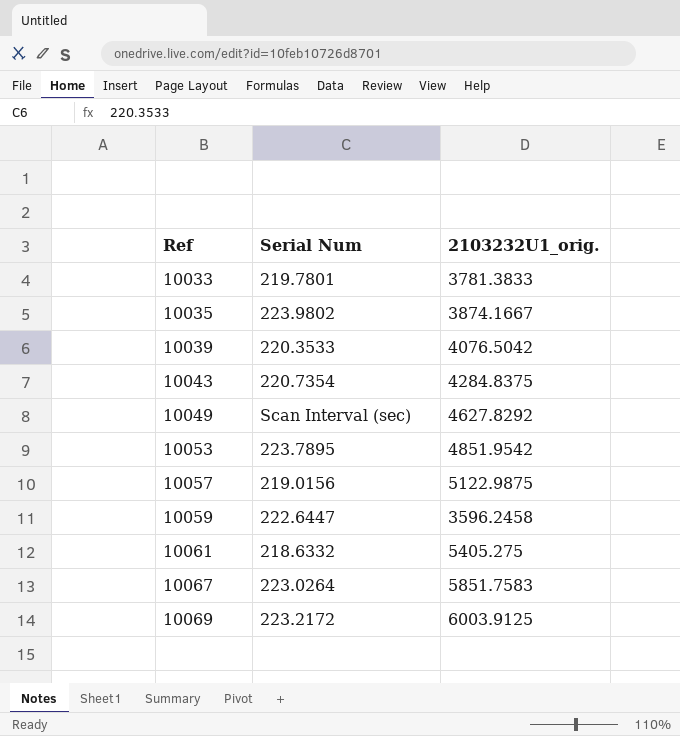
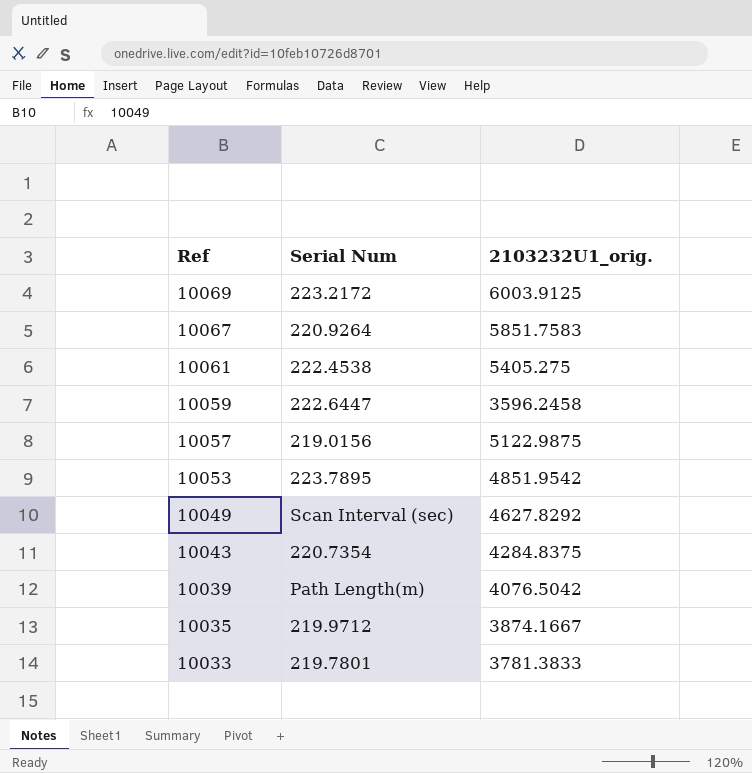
row order: Ref ascending -> Ref descending
10067 | Serial Num: 223.0264 -> 220.9264
10061 | Serial Num: 218.6332 -> 222.4538
10039 | Serial Num: 220.3533 -> Path Length(m)
10035 | Serial Num: 223.9802 -> 219.9712

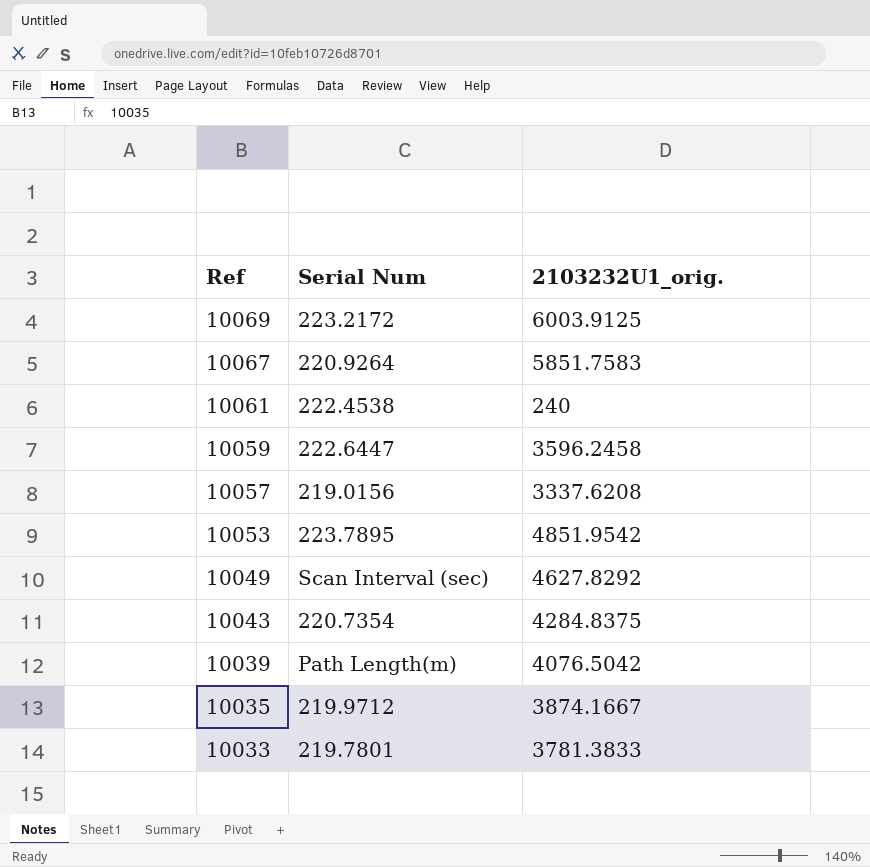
10061 | 2103232U1_orig.: 5405.275 -> 240
10057 | 2103232U1_orig.: 5122.9875 -> 3337.6208

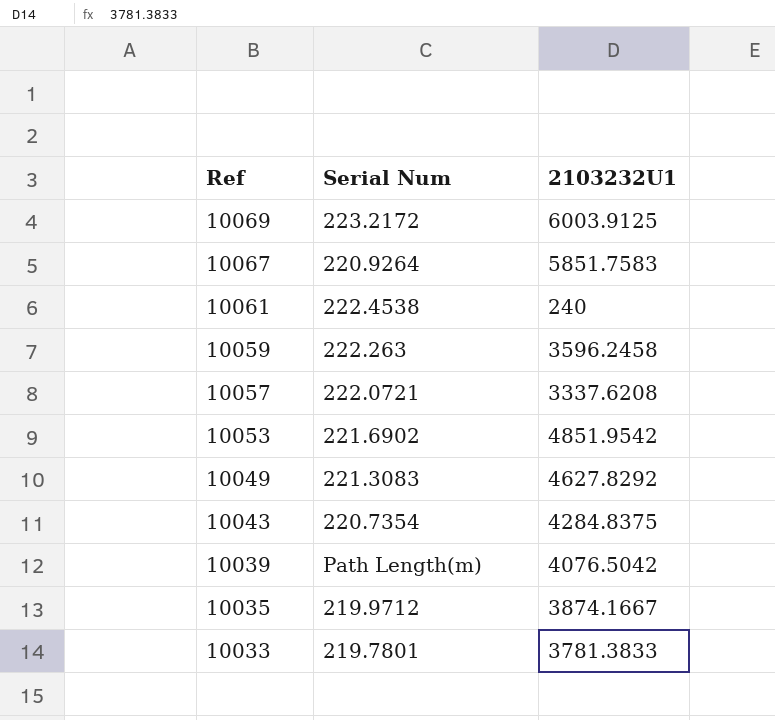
column name: 2103232U1_orig. -> 2103232U1
10059 | Serial Num: 222.6447 -> 222.263
10057 | Serial Num: 219.0156 -> 222.0721
10053 | Serial Num: 223.7895 -> 221.6902
10049 | Serial Num: Scan Interval (sec) -> 221.3083

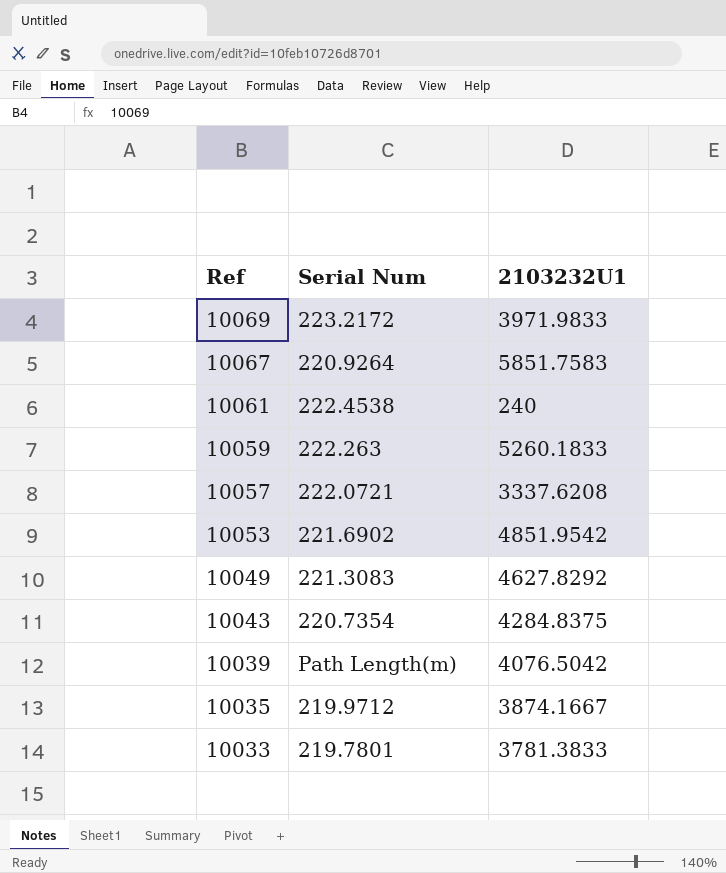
10069 | 2103232U1: 6003.9125 -> 3971.9833
10059 | 2103232U1: 3596.2458 -> 5260.1833

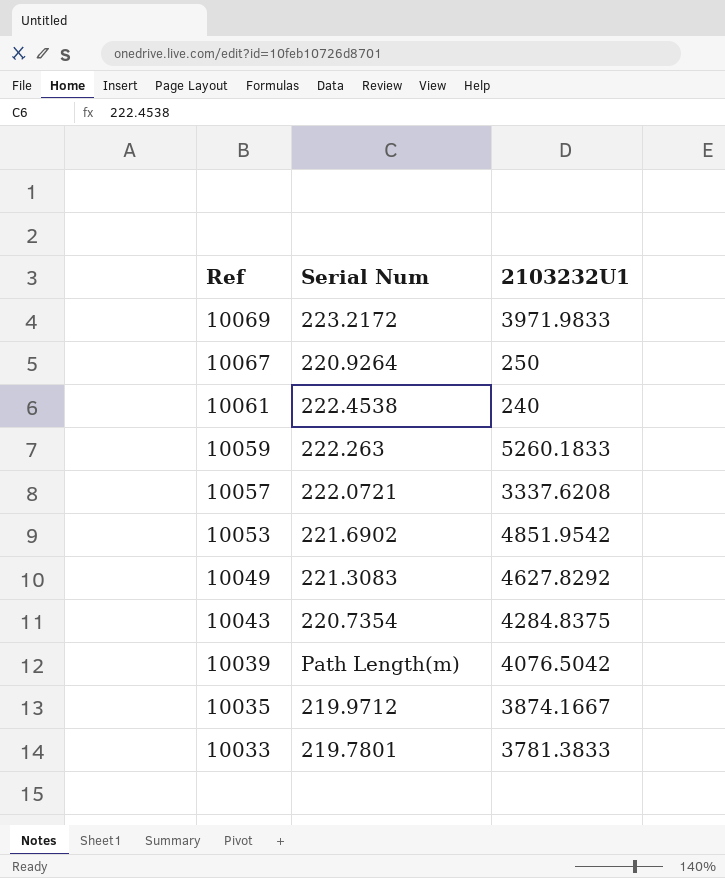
10067 | 2103232U1: 5851.7583 -> 250

